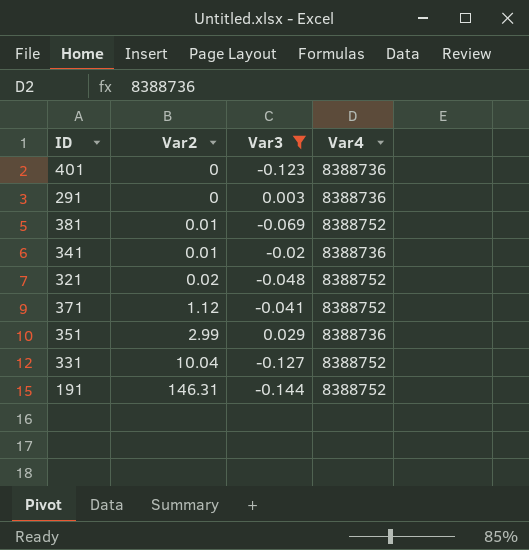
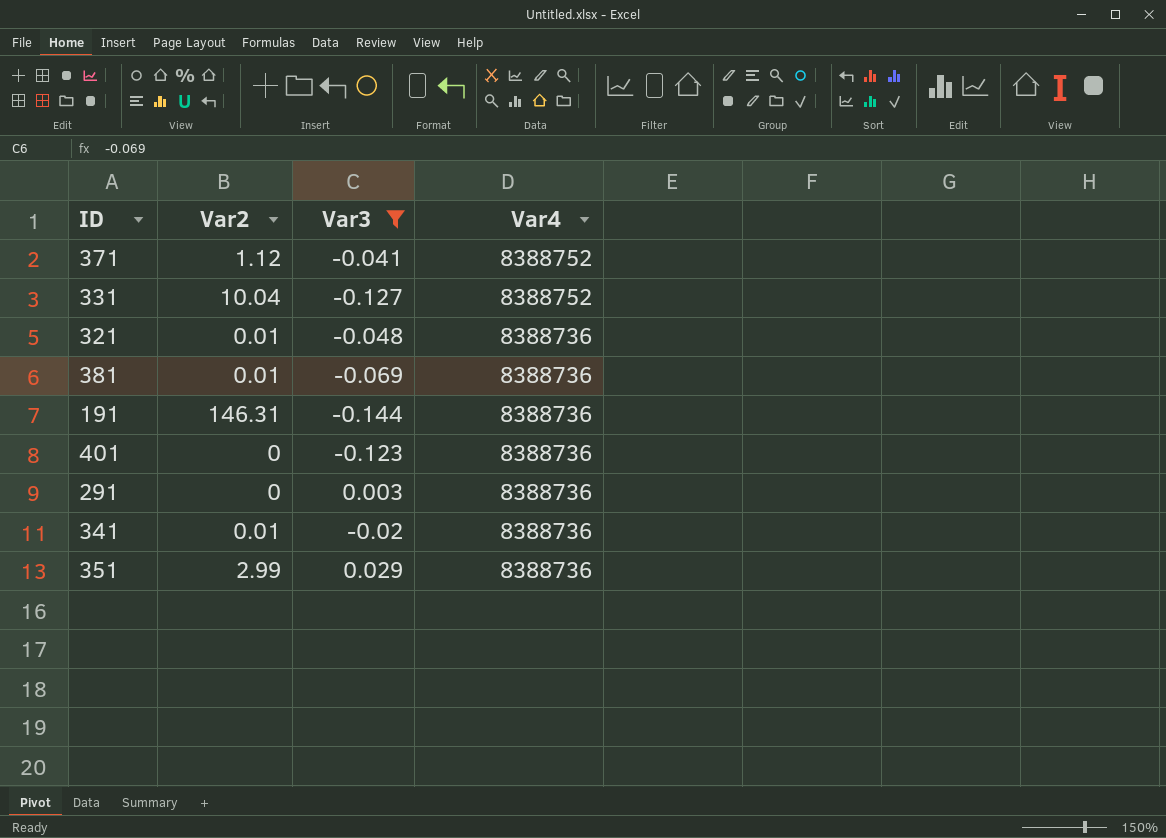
row order: Var2 ascending -> Var4 descending
321 | Var2: 0.02 -> 0.01
321 | Var4: 8388752 -> 8388736
381 | Var4: 8388752 -> 8388736
191 | Var4: 8388752 -> 8388736

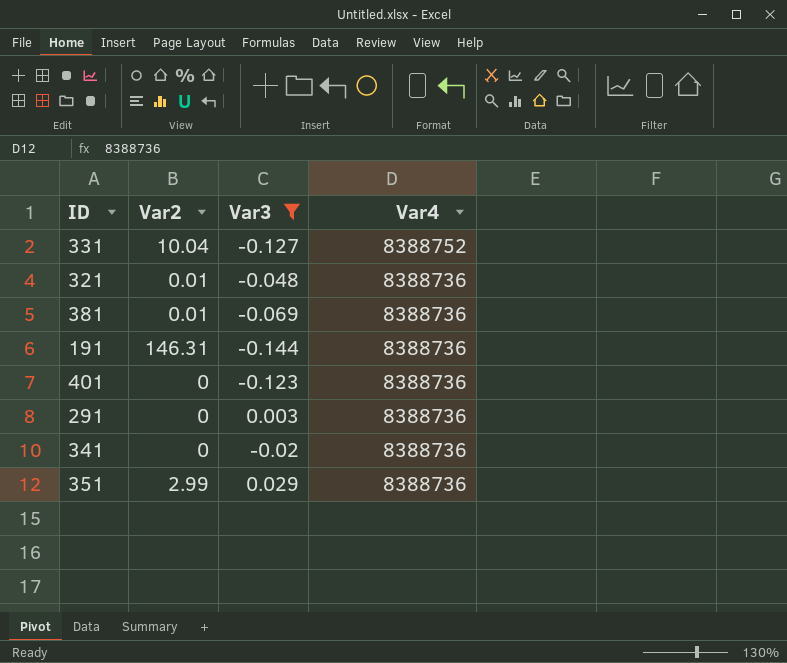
row 371: 1.12 | -0.041 | 8388752 -> none
341 | Var2: 0.01 -> 0

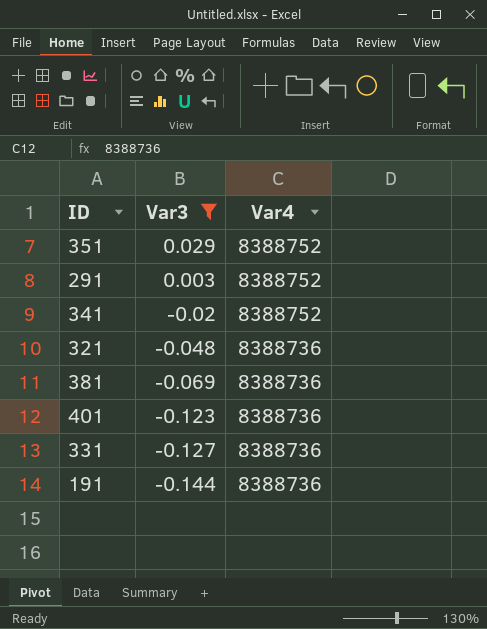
row order: Var4 descending -> Var3 descending
column Var2 | position: 2 -> none
351 | Var4: 8388736 -> 8388752
291 | Var4: 8388736 -> 8388752
341 | Var4: 8388736 -> 8388752
331 | Var4: 8388752 -> 8388736

